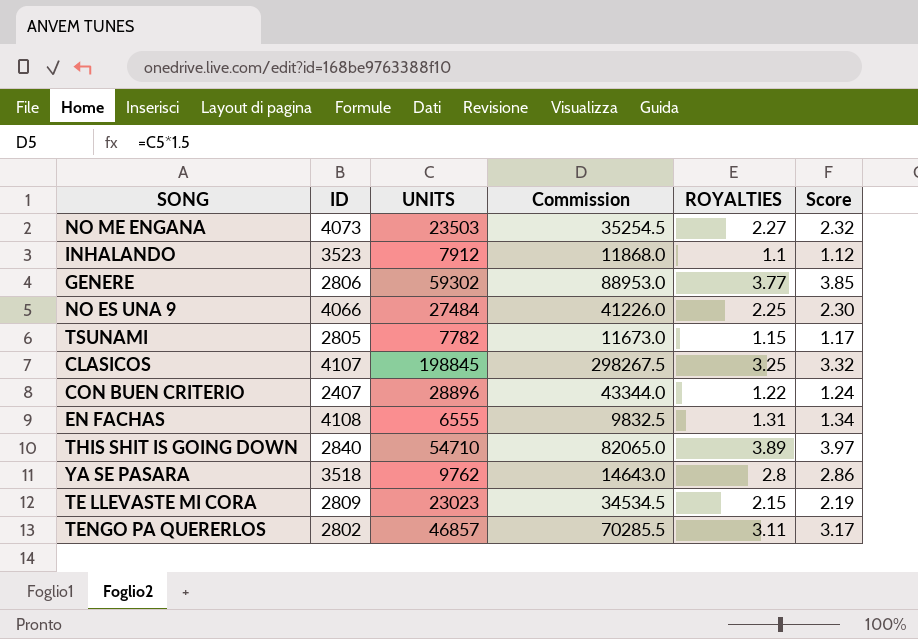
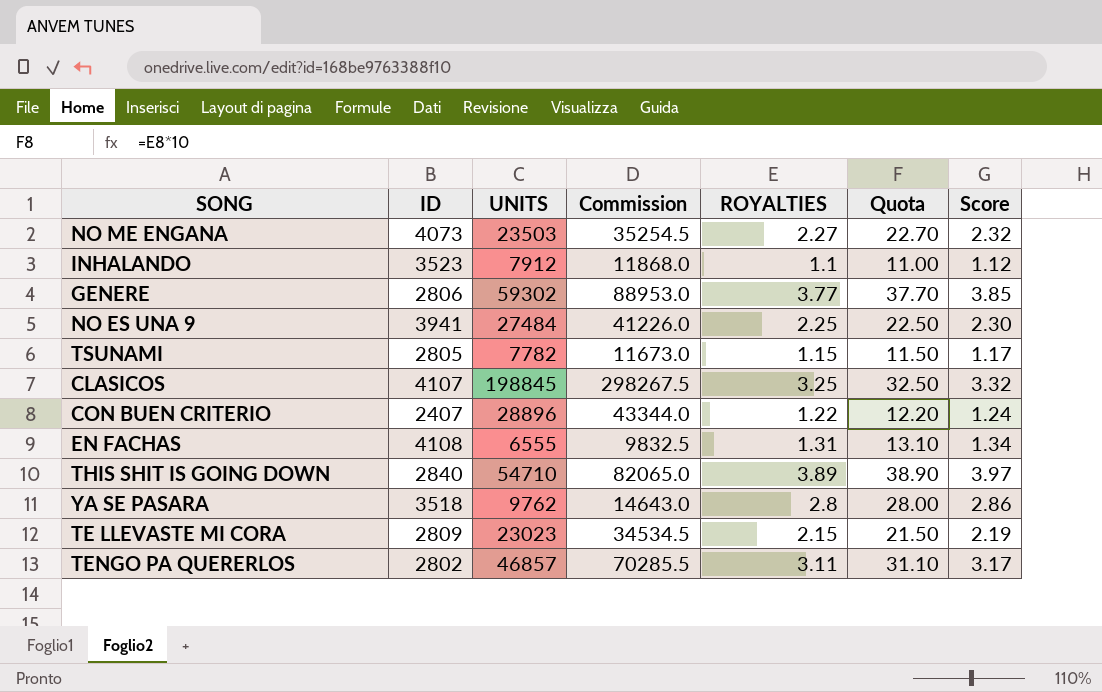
column Quota | formula: none -> [ROYALTIES] * 10
NO ES UNA 9 | ID: 4066 -> 3941

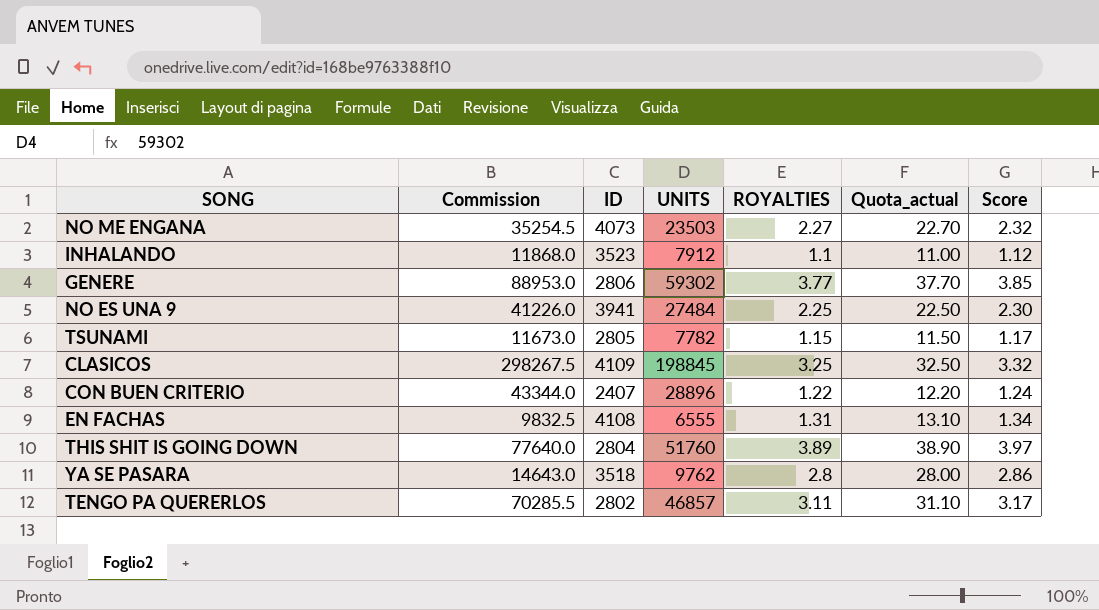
column Commission | position: 4 -> 2
column name: Quota -> Quota_actual
row TE LLEVASTE MI CORA: 2809 | 23023 | 34534.5 | 2.15 | 21.50 | 2.19 -> none
CLASICOS | ID: 4107 -> 4109
THIS SHIT IS GOING DOWN | Commission: 82065.0 -> 77640.0
THIS SHIT IS GOING DOWN | ID: 2840 -> 2804
THIS SHIT IS GOING DOWN | UNITS: 54710 -> 51760

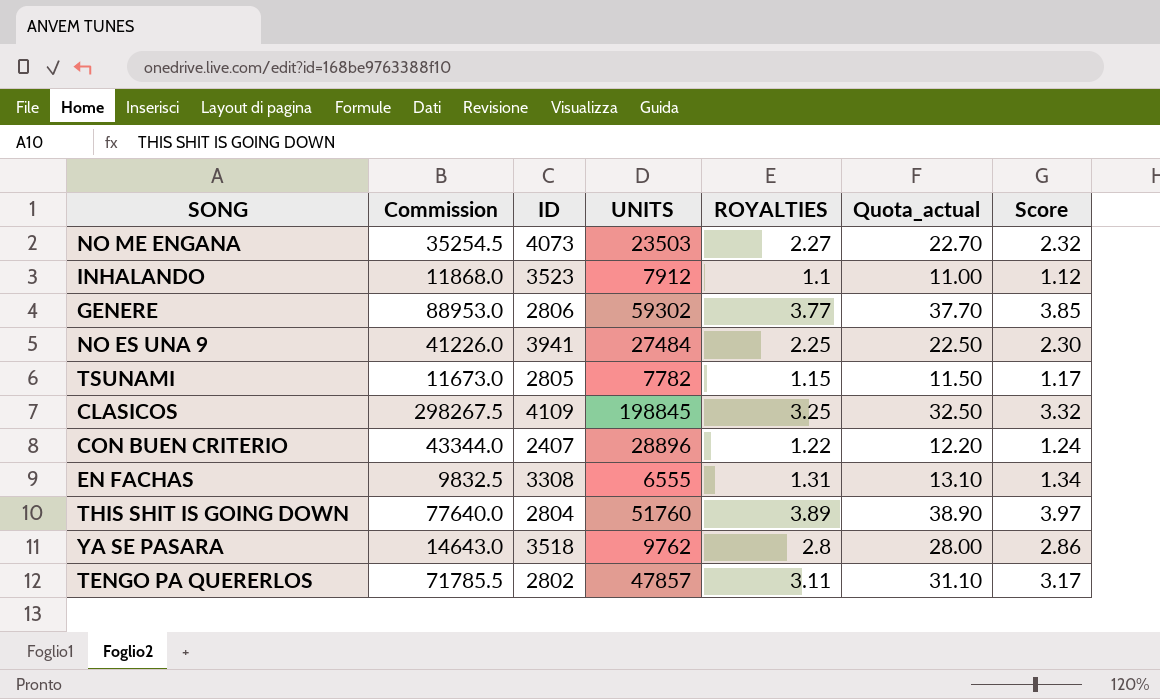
EN FACHAS | ID: 4108 -> 3308
TENGO PA QUERERLOS | Commission: 70285.5 -> 71785.5
TENGO PA QUERERLOS | UNITS: 46857 -> 47857

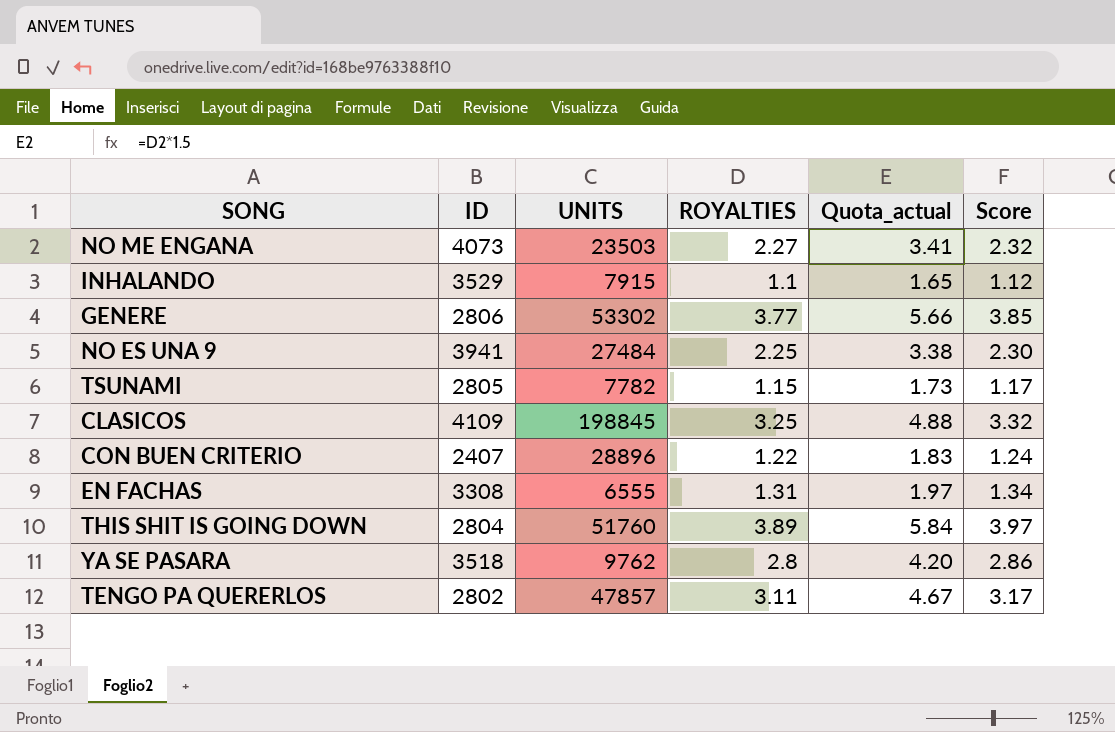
column Commission | formula: [UNITS] * 1.5 -> none
column Quota_actual | formula: [ROYALTIES] * 10 -> [ROYALTIES] * 1.5
INHALANDO | ID: 3523 -> 3529
INHALANDO | UNITS: 7912 -> 7915
GENERE | UNITS: 59302 -> 53302

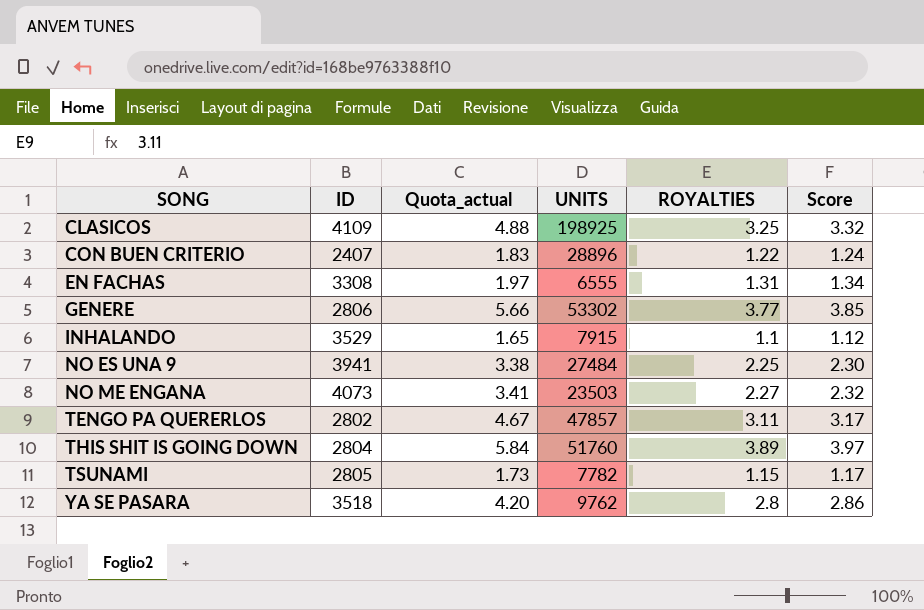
row order: none -> SONG ascending
column Quota_actual | position: 5 -> 3
CLASICOS | UNITS: 198845 -> 198925

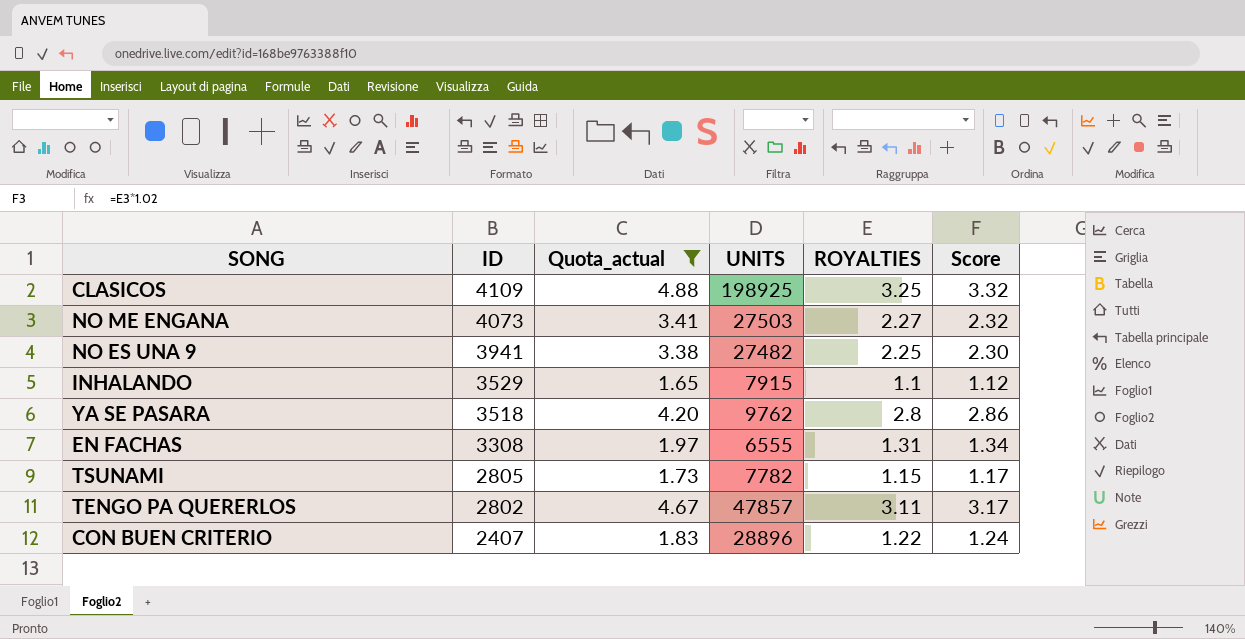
filter: none -> Quota_actual <= 4.88
row order: SONG ascending -> ID descending
NO ME ENGANA | UNITS: 23503 -> 27503
NO ES UNA 9 | UNITS: 27484 -> 27482

